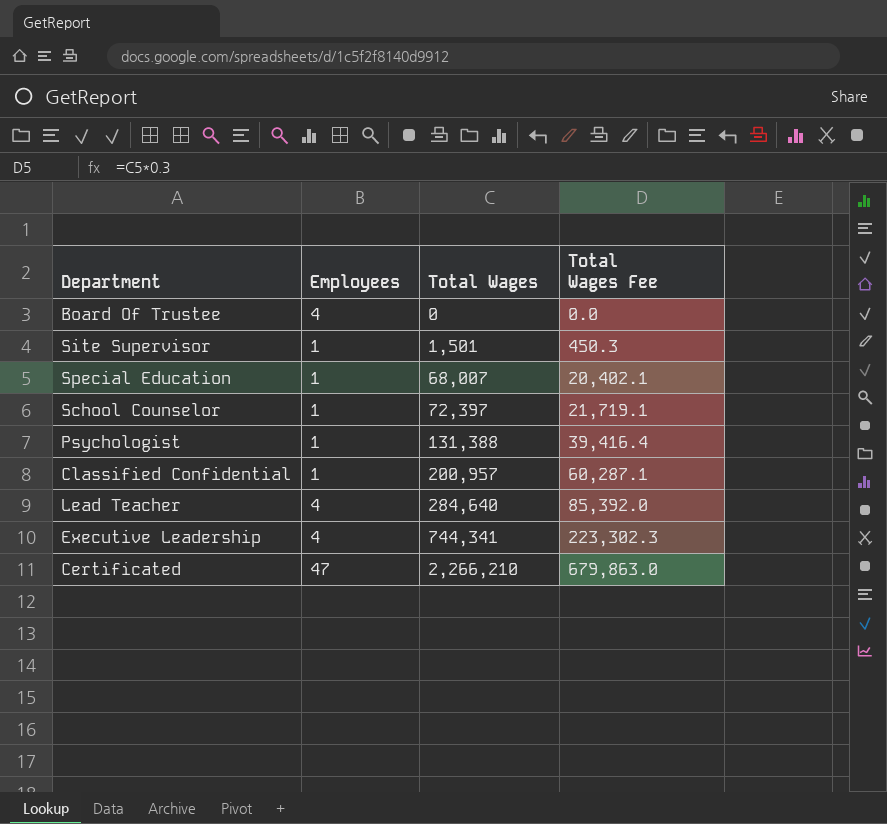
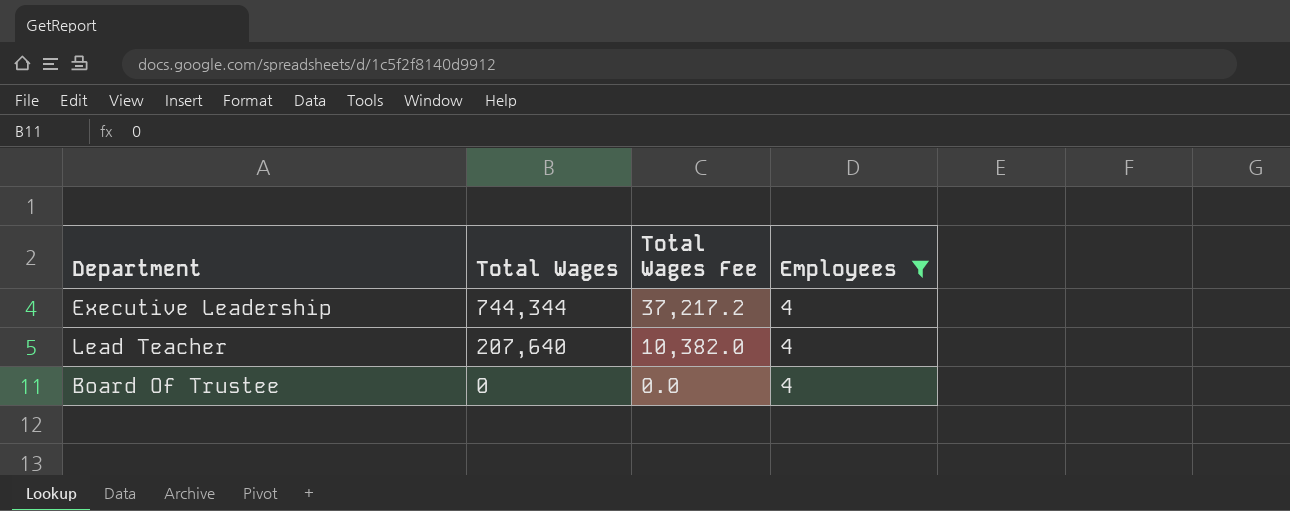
filter: none -> Employees = 4
row order: Total Wages ascending -> Total Wages descending
column Total Wages Fee | formula: [Total Wages] * 0.3 -> [Total Wages] * 0.05
column Employees | position: 2 -> 4
Executive Leadership | Total Wages: 744,341 -> 744,344
Lead Teacher | Total Wages: 284,640 -> 207,640

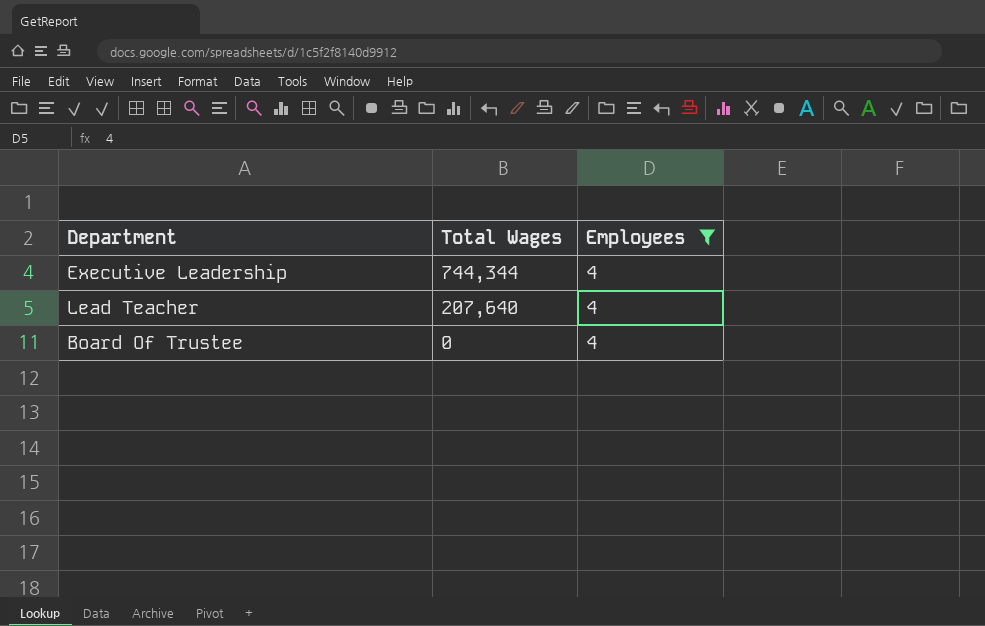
column Total Wages Fee | formula: [Total Wages] * 0.05 -> none

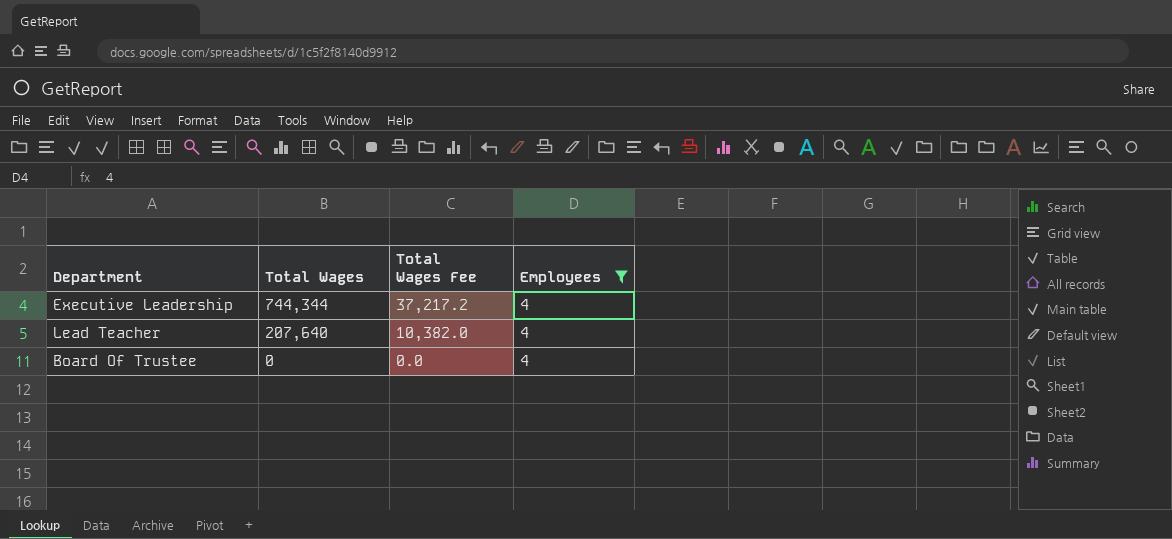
column Total Wages Fee | formula: none -> [Total Wages] * 0.05

